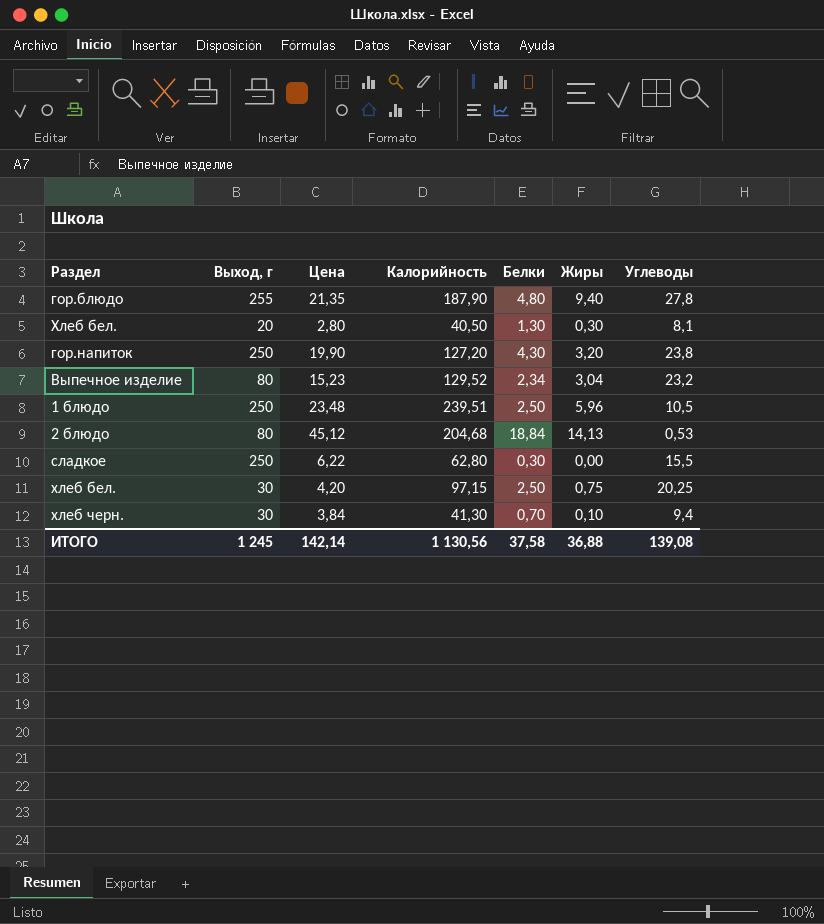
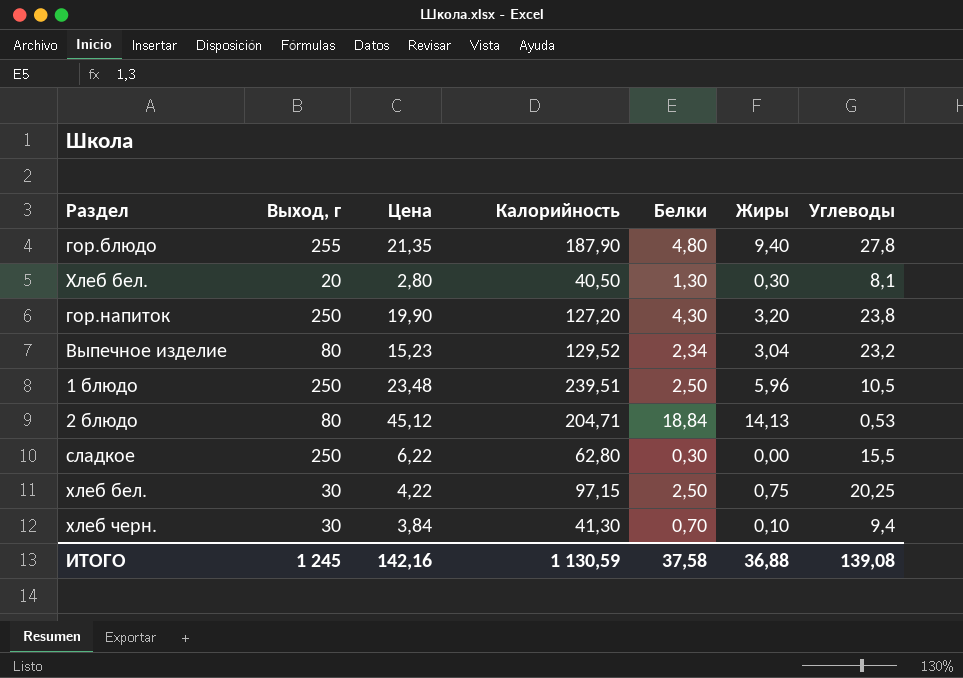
2 блюдо | Калорийность: 204,68 -> 204,71
хлеб бел. | Цена: 4,20 -> 4,22
ИТОГО | Цена: 142,14 -> 142,16
ИТОГО | Калорийность: 1 130,56 -> 1 130,59

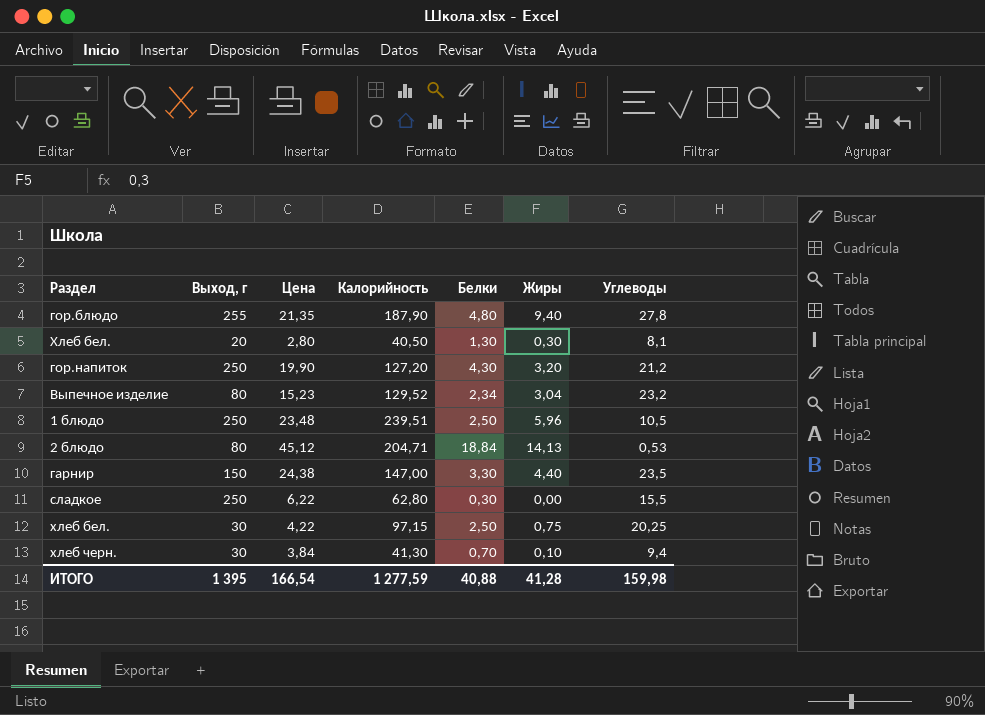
гор.напиток | Углеводы: 23,8 -> 21,2
row гарнир: none -> 150 | 24,38 | 147,00 | 3,30 | 4,40 | 23,5
ИТОГО | Выход, г: 1 245 -> 1 395
ИТОГО | Цена: 142,16 -> 166,54
ИТОГО | Калорийность: 1 130,59 -> 1 277,59
ИТОГО | Белки: 37,58 -> 40,88
ИТОГО | Жиры: 36,88 -> 41,28
ИТОГО | Углеводы: 139,08 -> 159,98

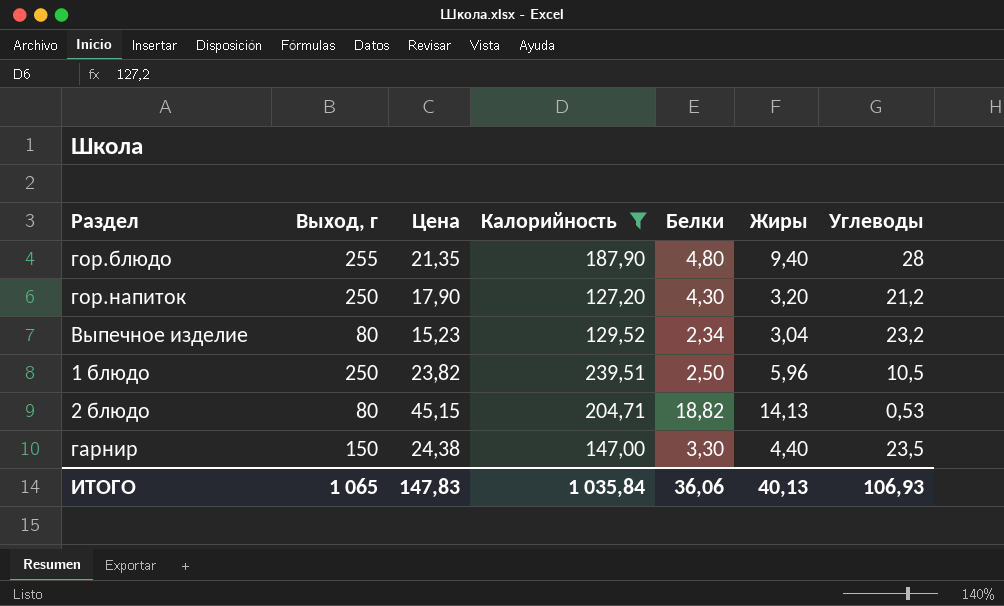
filter: none -> Калорийность >= 127,20
гор.блюдо | Углеводы: 27,8 -> 28
гор.напиток | Цена: 19,90 -> 17,90
1 блюдо | Цена: 23,48 -> 23,82
2 блюдо | Цена: 45,12 -> 45,15
2 блюдо | Белки: 18,84 -> 18,82
ИТОГО | Выход, г: 1 395 -> 1 065
ИТОГО | Цена: 166,54 -> 147,83
ИТОГО | Калорийность: 1 277,59 -> 1 035,84
ИТОГО | Белки: 40,88 -> 36,06
ИТОГО | Жиры: 41,28 -> 40,13
ИТОГО | Углеводы: 159,98 -> 106,93

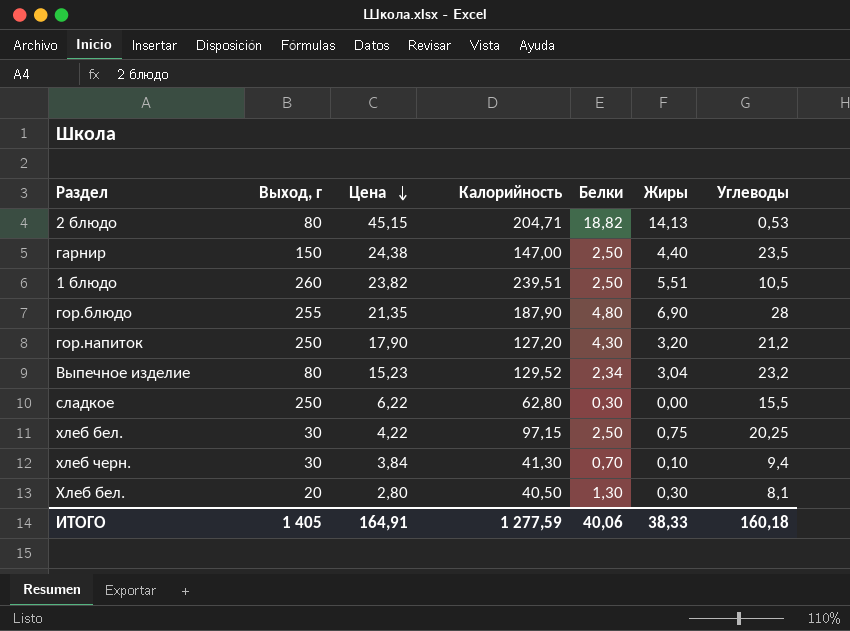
filter: Калорийность >= 127,20 -> none
row order: none -> Цена descending
гарнир | Белки: 3,30 -> 2,50
1 блюдо | Выход, г: 250 -> 260
1 блюдо | Жиры: 5,96 -> 5,51
гор.блюдо | Жиры: 9,40 -> 6,90
ИТОГО | Выход, г: 1 065 -> 1 405
ИТОГО | Цена: 147,83 -> 164,91
ИТОГО | Калорийность: 1 035,84 -> 1 277,59
ИТОГО | Белки: 36,06 -> 40,06
ИТОГО | Жиры: 40,13 -> 38,33
ИТОГО | Углеводы: 106,93 -> 160,18

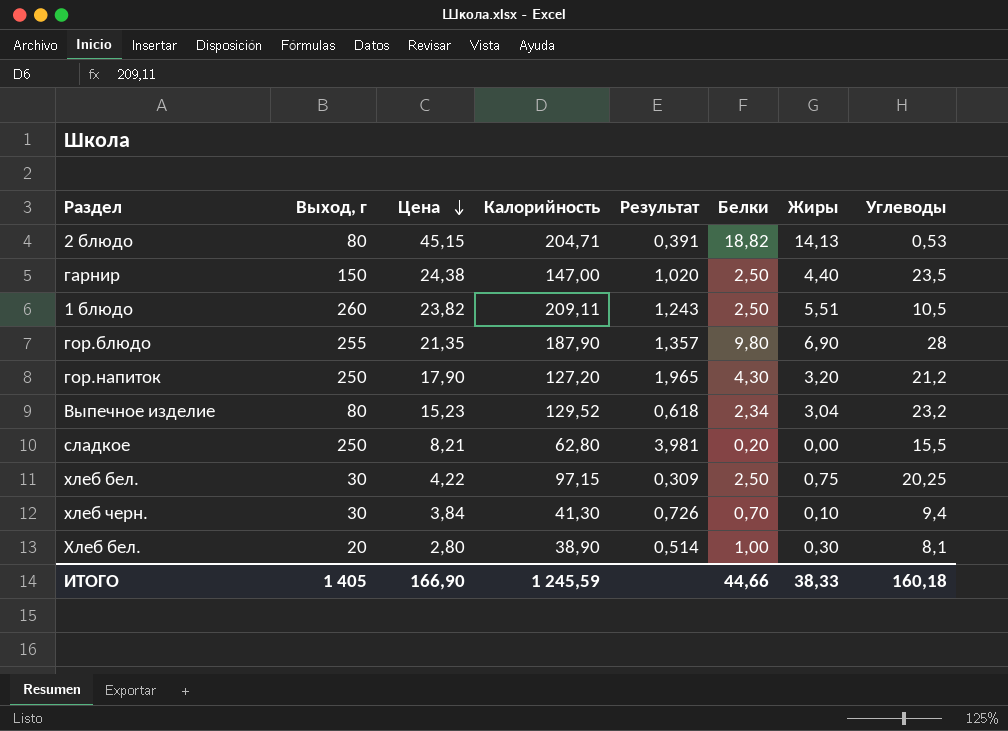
column Результат | formula: none -> [Выход, г] / [Калорийность]
1 блюдо | Калорийность: 239,51 -> 209,11
гор.блюдо | Белки: 4,80 -> 9,80
сладкое | Цена: 6,22 -> 8,21
сладкое | Белки: 0,30 -> 0,20
Хлеб бел. | Калорийность: 40,50 -> 38,90
Хлеб бел. | Белки: 1,30 -> 1,00
ИТОГО | Цена: 164,91 -> 166,90
ИТОГО | Калорийность: 1 277,59 -> 1 245,59
ИТОГО | Белки: 40,06 -> 44,66

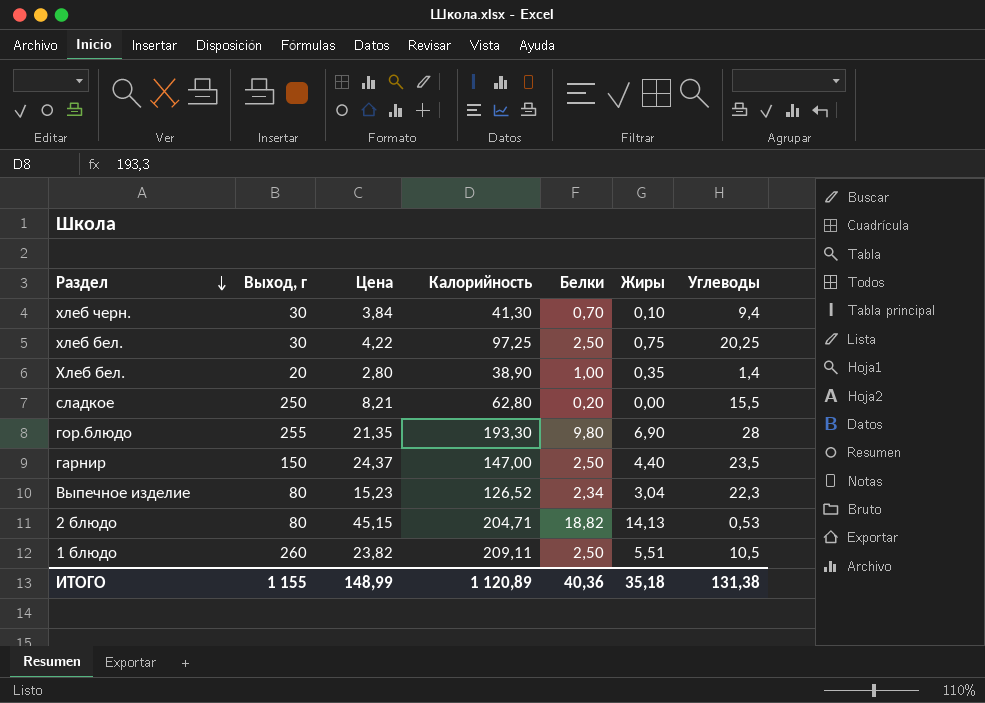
row order: Цена descending -> Раздел descending
column Результат | formula: [Выход, г] / [Калорийность] -> none
row гор.напиток: 250 | 17,90 | 127,20 | 1,965 | 4,30 | 3,20 | 21,2 -> none
хлеб бел. | Калорийность: 97,15 -> 97,25
Хлеб бел. | Жиры: 0,30 -> 0,35
Хлеб бел. | Углеводы: 8,1 -> 1,4
гор.блюдо | Калорийность: 187,90 -> 193,30
гарнир | Цена: 24,38 -> 24,37
Выпечное изделие | Калорийность: 129,52 -> 126,52
Выпечное изделие | Углеводы: 23,2 -> 22,3
ИТОГО | Выход, г: 1 405 -> 1 155
ИТОГО | Цена: 166,90 -> 148,99
ИТОГО | Калорийность: 1 245,59 -> 1 120,89
ИТОГО | Белки: 44,66 -> 40,36
ИТОГО | Жиры: 38,33 -> 35,18
ИТОГО | Углеводы: 160,18 -> 131,38

